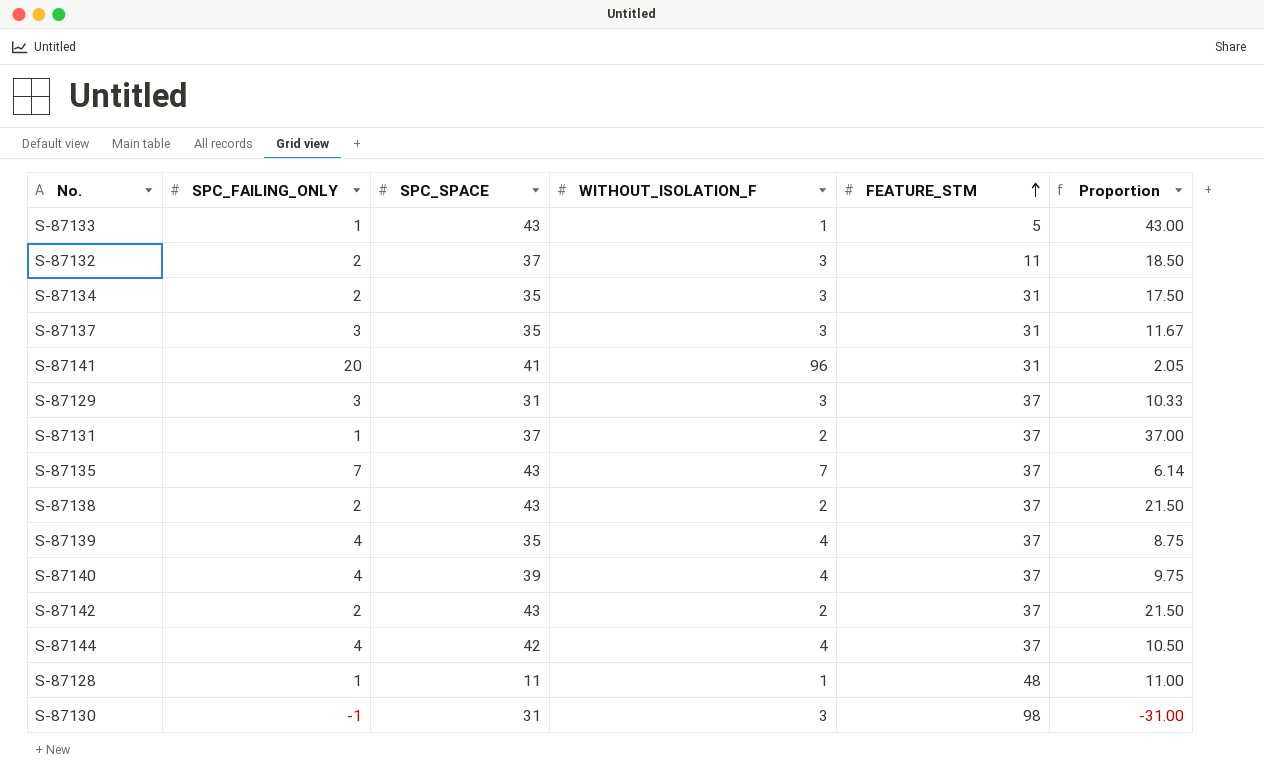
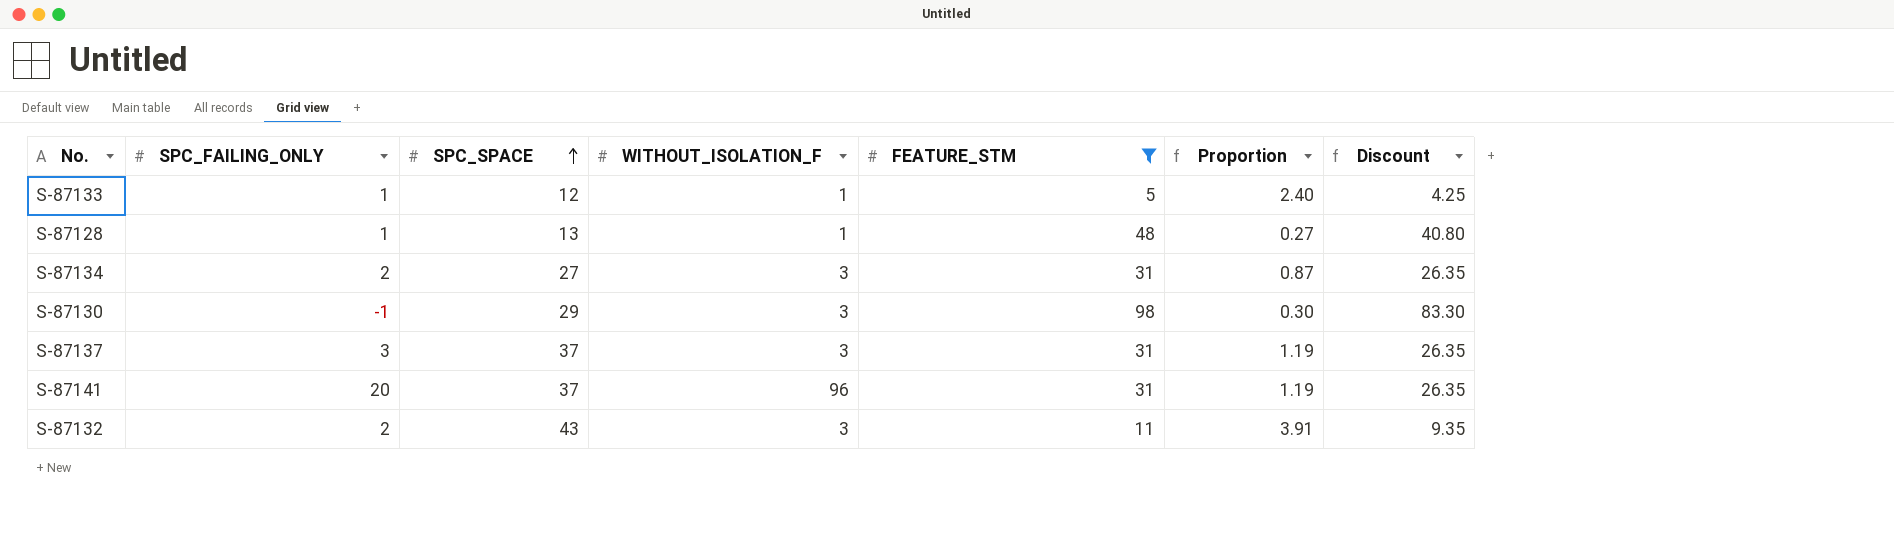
filter: none -> FEATURE_STM != 37
row order: FEATURE_STM ascending -> SPC_SPACE ascending
column Proportion | formula: [SPC_SPACE] / [SPC_FAILING_ONLY] -> [SPC_SPACE] / [FEATURE_STM]
column Discount | formula: none -> [FEATURE_STM] * 0.85
S-87133 | SPC_SPACE: 43 -> 12
S-87128 | SPC_SPACE: 11 -> 13
S-87134 | SPC_SPACE: 35 -> 27
S-87130 | SPC_SPACE: 31 -> 29
S-87137 | SPC_SPACE: 35 -> 37
S-87141 | SPC_SPACE: 41 -> 37
S-87132 | SPC_SPACE: 37 -> 43

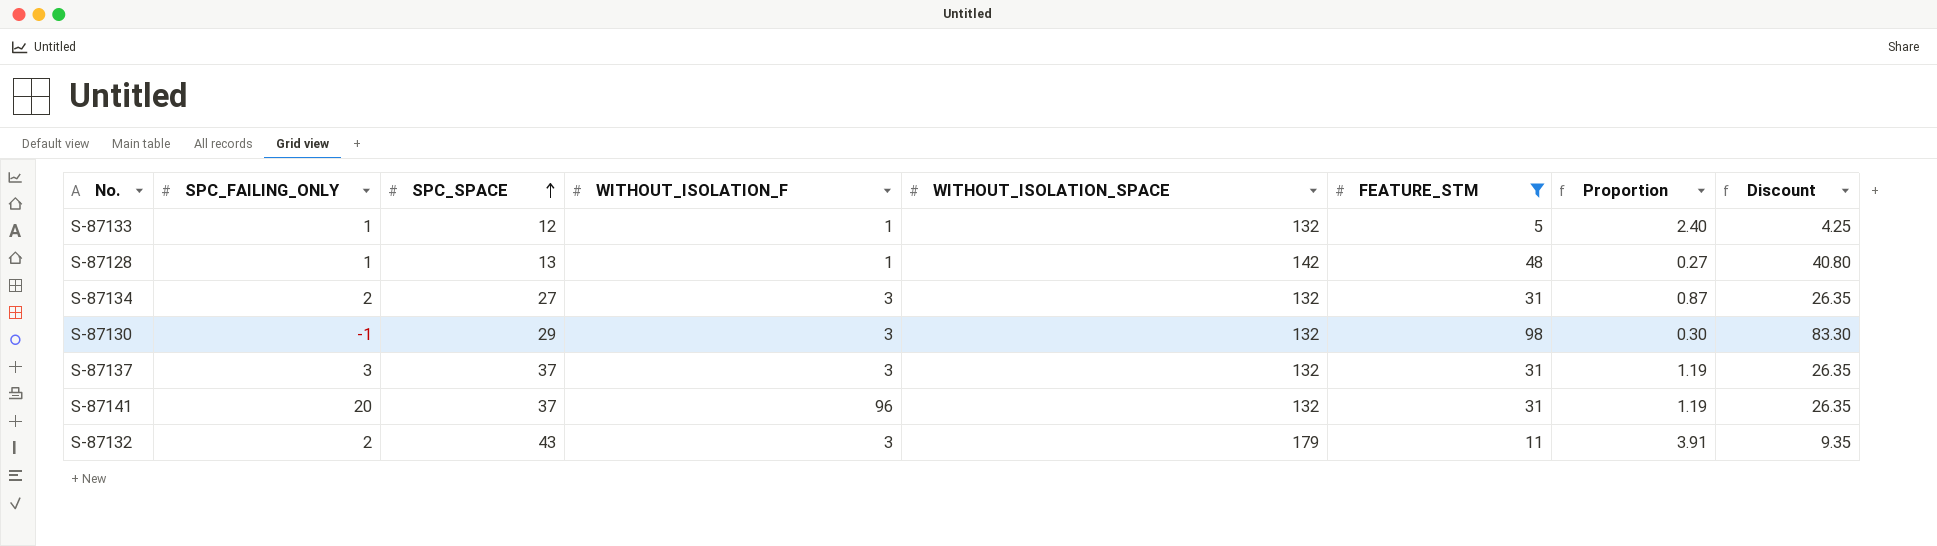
column WITHOUT_ISOLATION_SPACE | position: none -> 5

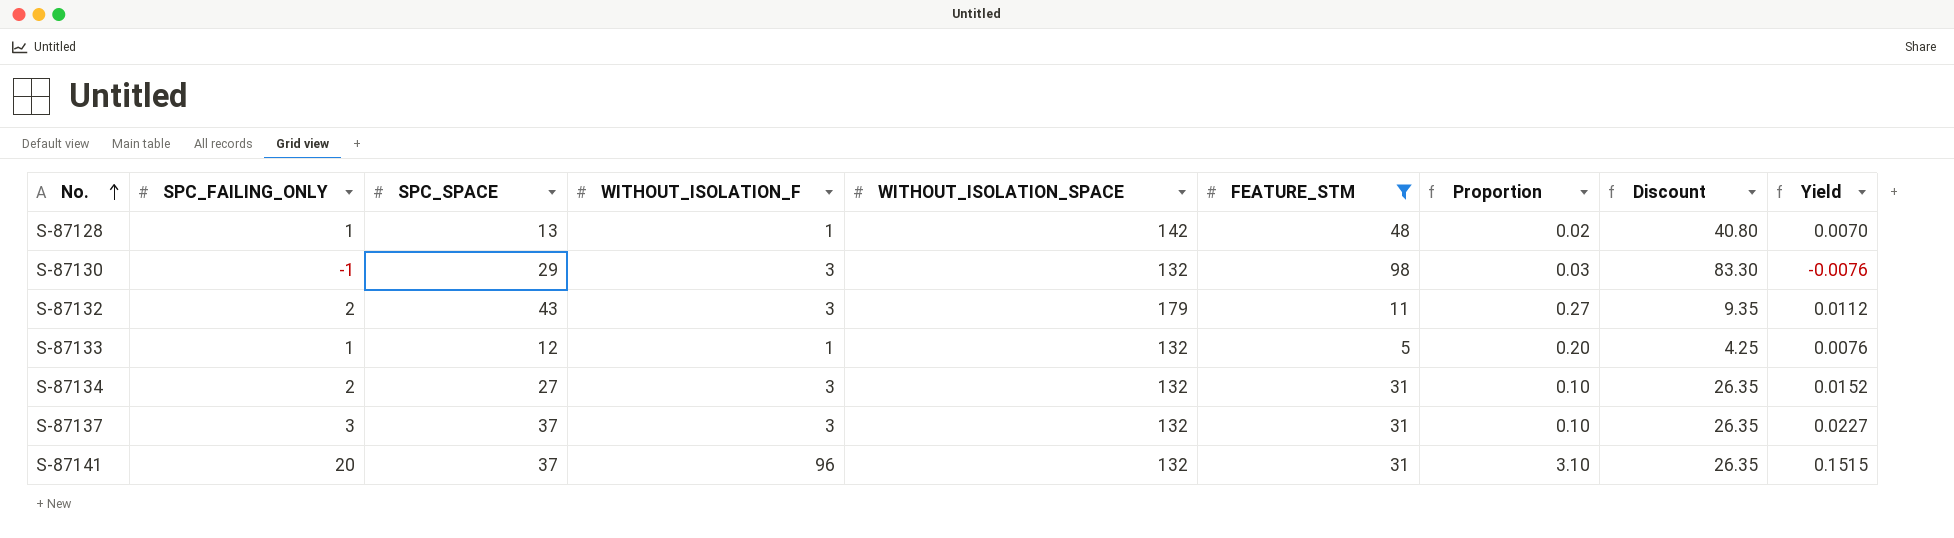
row order: SPC_SPACE ascending -> No. ascending
column Proportion | formula: [SPC_SPACE] / [FEATURE_STM] -> [WITHOUT_ISOLATION_F] / [FEATURE_STM]
column Yield | formula: none -> [SPC_FAILING_ONLY] / [WITHOUT_ISOLATION_SPACE]

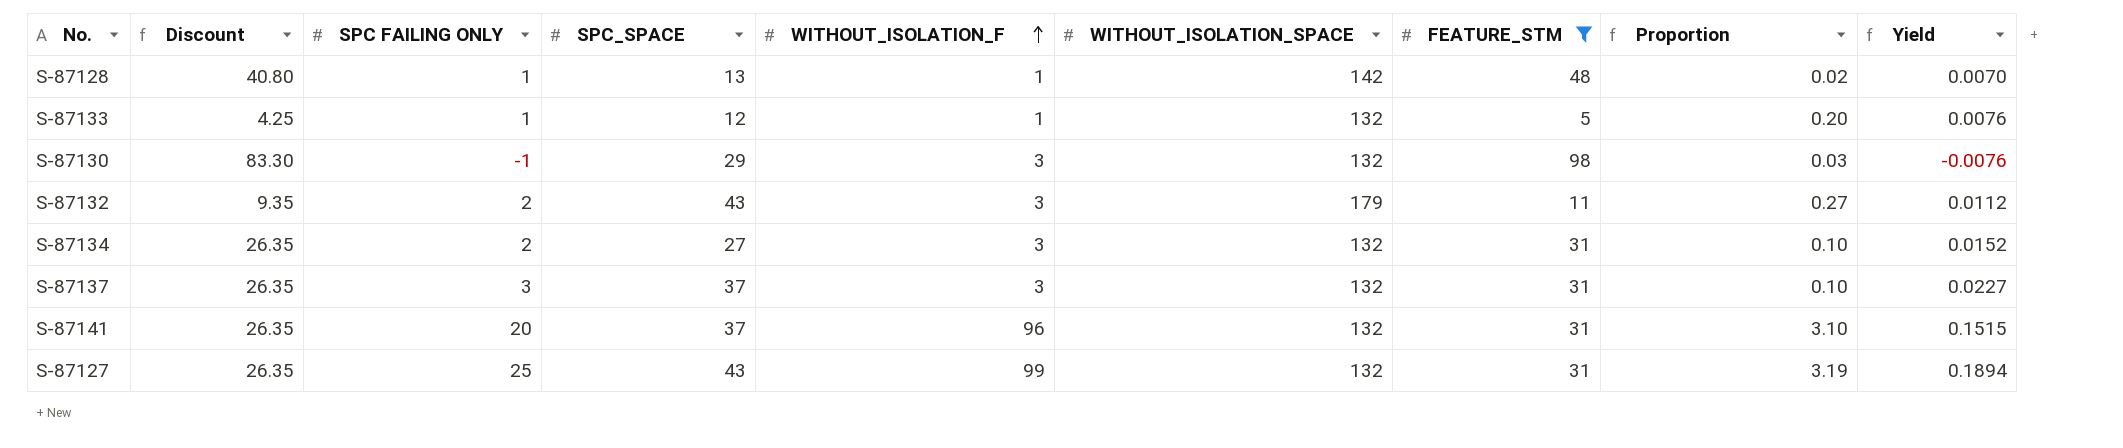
row order: No. ascending -> WITHOUT_ISOLATION_F ascending
column Discount | position: 8 -> 2
column name: SPC_FAILING_ONLY -> SPC FAILING ONLY
row S-87127: none -> 26.35 | 25 | 43 | 99 | 132 | 31 | 3.19 | 0.1894

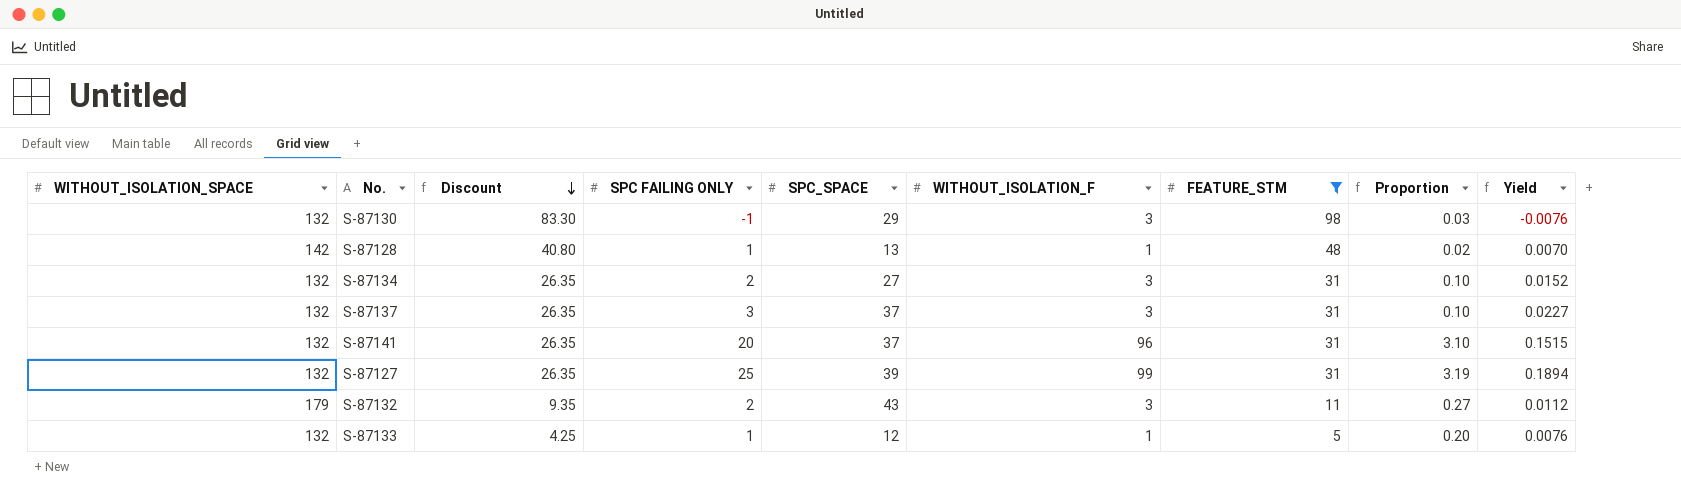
row order: WITHOUT_ISOLATION_F ascending -> Discount descending
column WITHOUT_ISOLATION_SPACE | position: 6 -> 1
S-87127 | SPC_SPACE: 43 -> 39

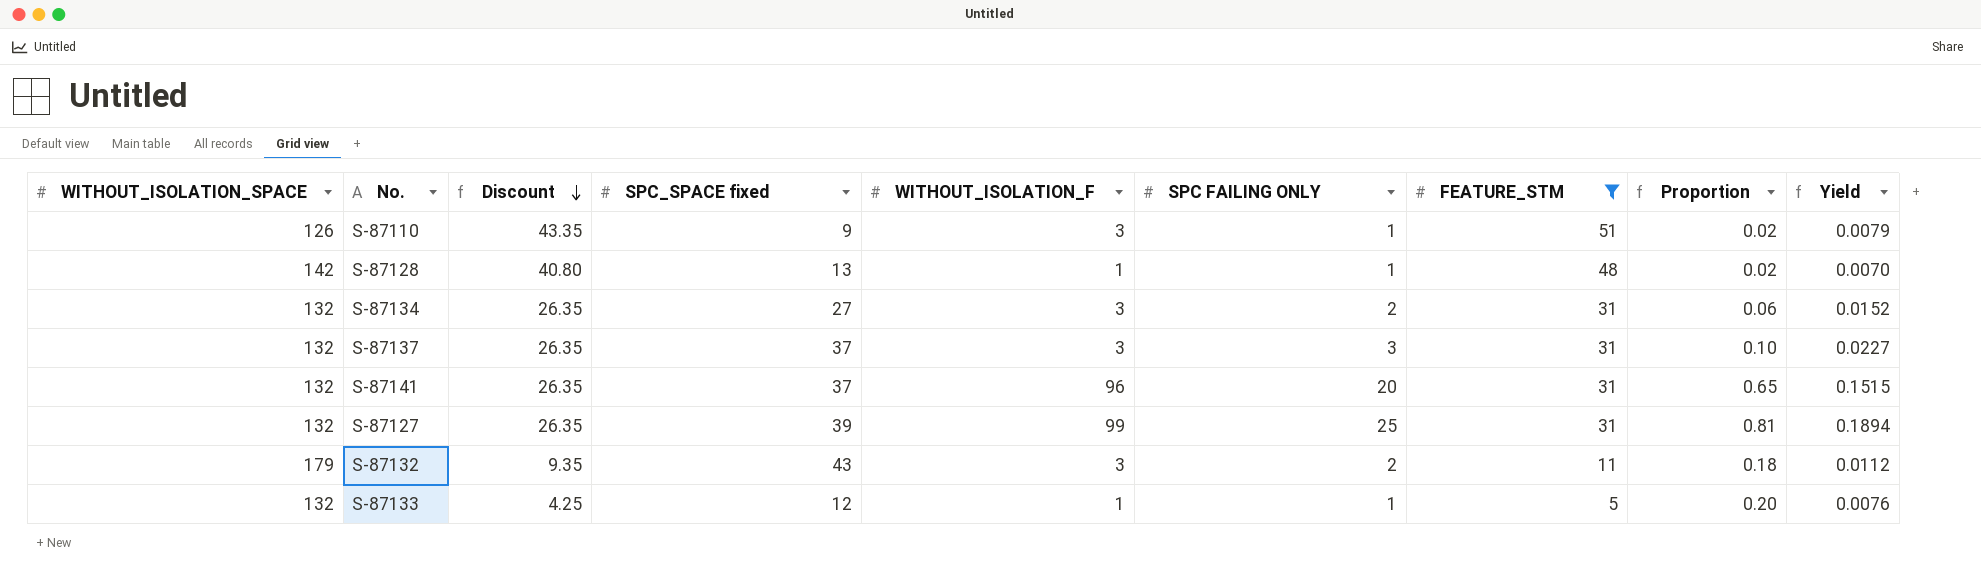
column name: SPC_SPACE -> SPC_SPACE fixed
column SPC FAILING ONLY | position: 4 -> 6
column Proportion | formula: [WITHOUT_ISOLATION_F] / [FEATURE_STM] -> [SPC FAILING ONLY] / [FEATURE_STM]
row S-87130: 132 | 83.30 | -1 | 29 | 3 | 98 | 0.03 | -0.0076 -> none
row S-87110: none -> 126 | 43.35 | 9 | 3 | 1 | 51 | 0.02 | 0.0079

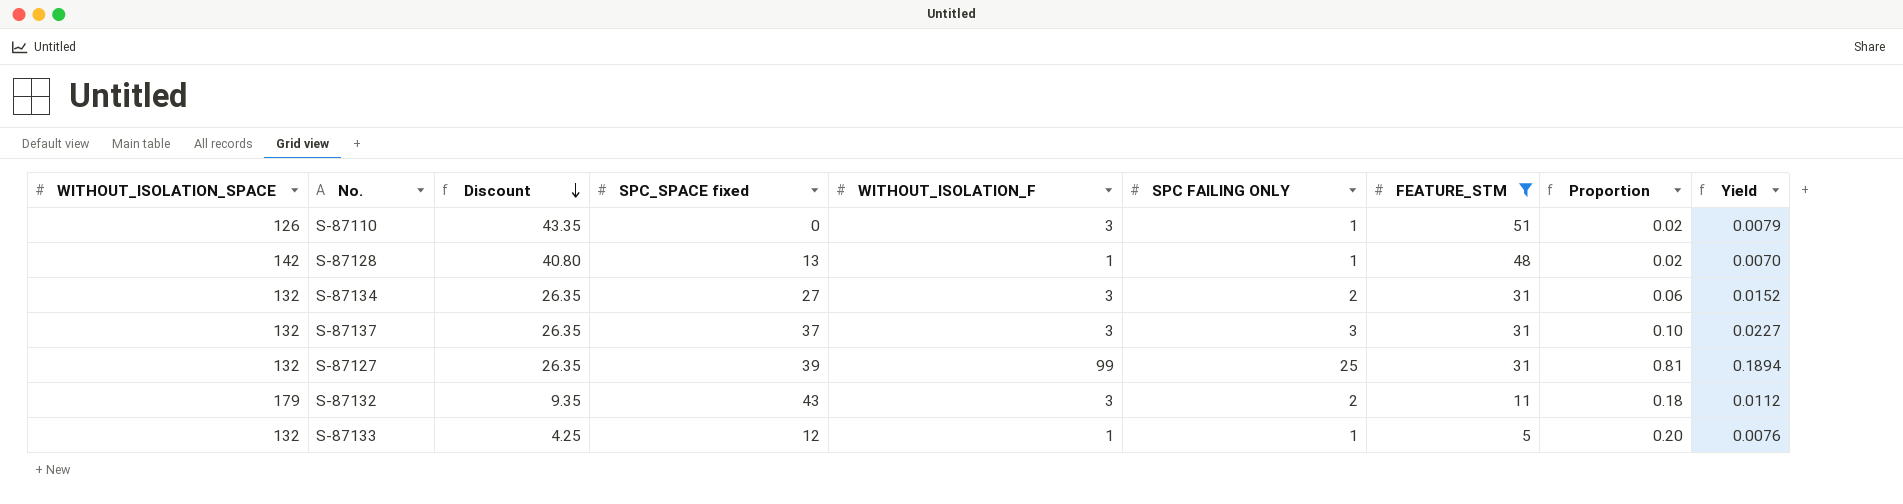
row S-87141: 132 | 26.35 | 37 | 96 | 20 | 31 | 0.65 | 0.1515 -> none
S-87110 | SPC_SPACE fixed: 9 -> 0

